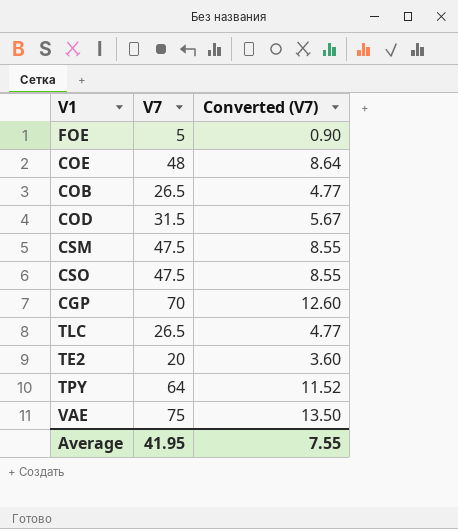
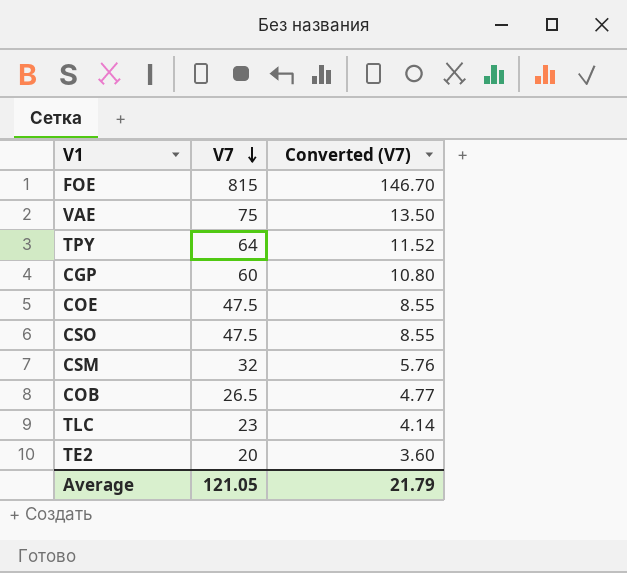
row order: none -> V7 descending
row COD: 31.5 | 5.67 -> none
FOE | V7: 5 -> 815
FOE | Converted (V7): 0.90 -> 146.70
CGP | V7: 70 -> 60
CGP | Converted (V7): 12.60 -> 10.80
COE | V7: 48 -> 47.5
COE | Converted (V7): 8.64 -> 8.55
CSM | V7: 47.5 -> 32
CSM | Converted (V7): 8.55 -> 5.76
TLC | V7: 26.5 -> 23
TLC | Converted (V7): 4.77 -> 4.14
Average | V7: 41.95 -> 121.05
Average | Converted (V7): 7.55 -> 21.79

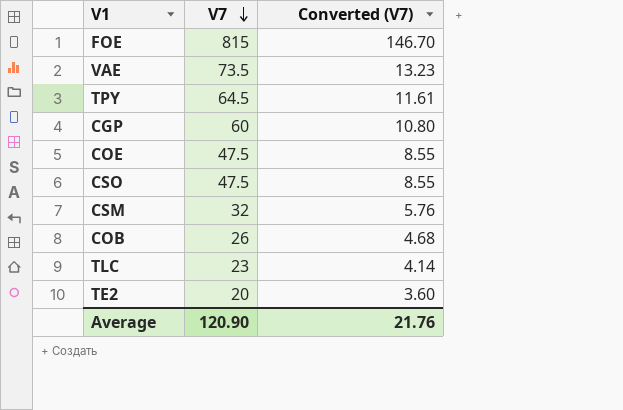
VAE | V7: 75 -> 73.5
VAE | Converted (V7): 13.50 -> 13.23
TPY | V7: 64 -> 64.5
TPY | Converted (V7): 11.52 -> 11.61
COB | V7: 26.5 -> 26
COB | Converted (V7): 4.77 -> 4.68
Average | V7: 121.05 -> 120.90
Average | Converted (V7): 21.79 -> 21.76

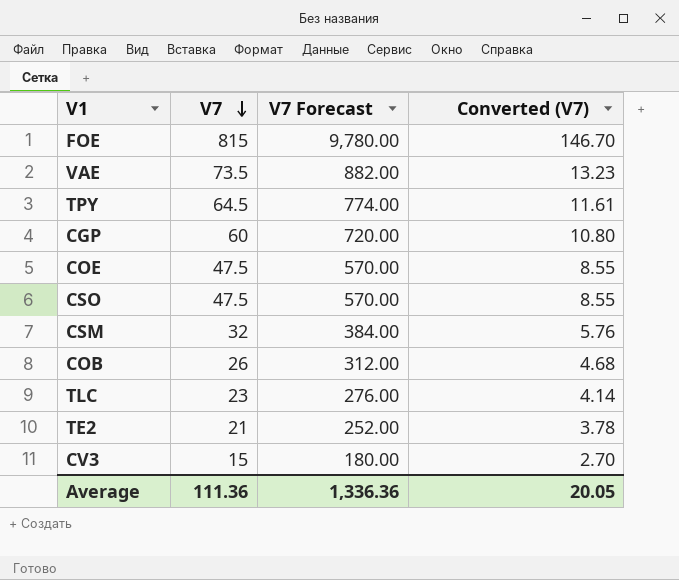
column V7 Forecast | formula: none -> [V7] * 12
TE2 | V7: 20 -> 21
TE2 | Converted (V7): 3.60 -> 3.78
row CV3: none -> 15 | 180.00 | 2.70
Average | V7: 120.90 -> 111.36
Average | Converted (V7): 21.76 -> 20.05

